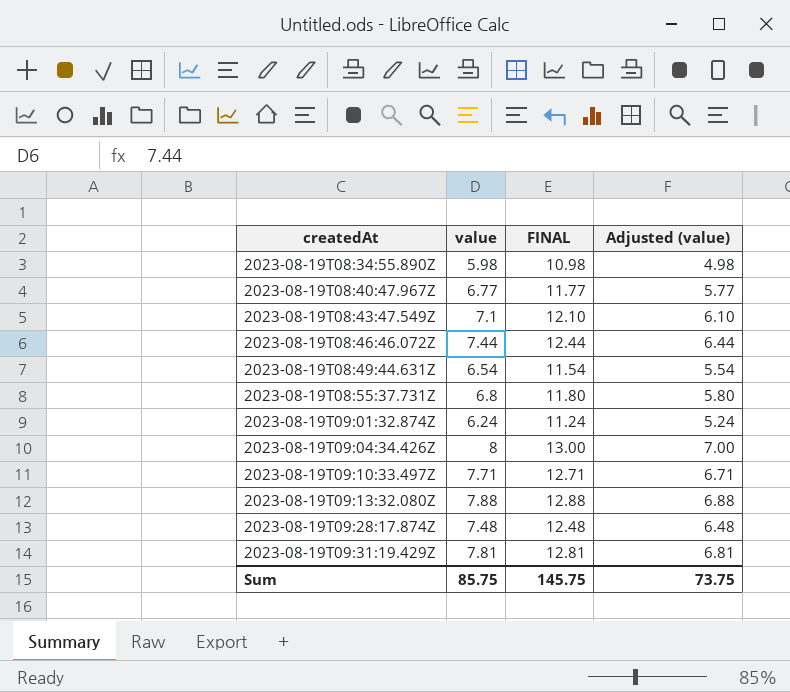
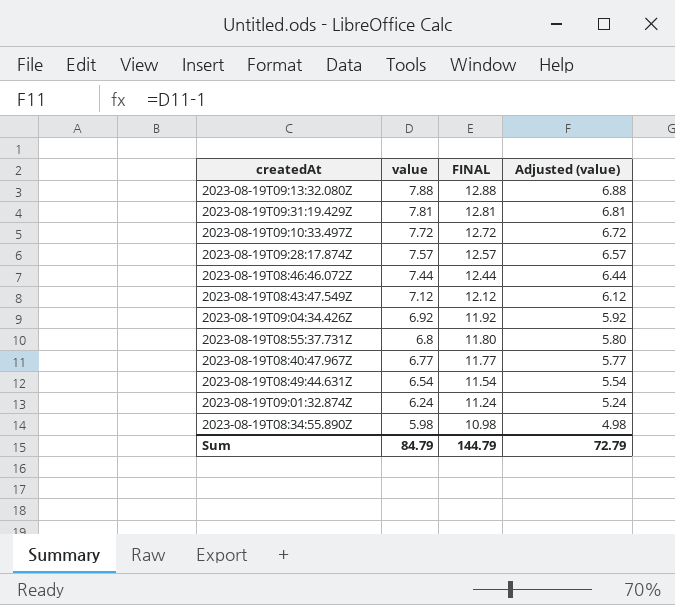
row order: createdAt ascending -> value descending
2023-08-19T09:10:33.497Z | value: 7.71 -> 7.72
2023-08-19T09:10:33.497Z | FINAL: 12.71 -> 12.72
2023-08-19T09:10:33.497Z | Adjusted (value): 6.71 -> 6.72
2023-08-19T09:28:17.874Z | value: 7.48 -> 7.57
2023-08-19T09:28:17.874Z | FINAL: 12.48 -> 12.57
2023-08-19T09:28:17.874Z | Adjusted (value): 6.48 -> 6.57
2023-08-19T08:43:47.549Z | value: 7.1 -> 7.12
2023-08-19T08:43:47.549Z | FINAL: 12.10 -> 12.12
2023-08-19T08:43:47.549Z | Adjusted (value): 6.10 -> 6.12
2023-08-19T09:04:34.426Z | value: 8 -> 6.92
2023-08-19T09:04:34.426Z | FINAL: 13.00 -> 11.92
2023-08-19T09:04:34.426Z | Adjusted (value): 7.00 -> 5.92
Sum | value: 85.75 -> 84.79
Sum | FINAL: 145.75 -> 144.79
Sum | Adjusted (value): 73.75 -> 72.79

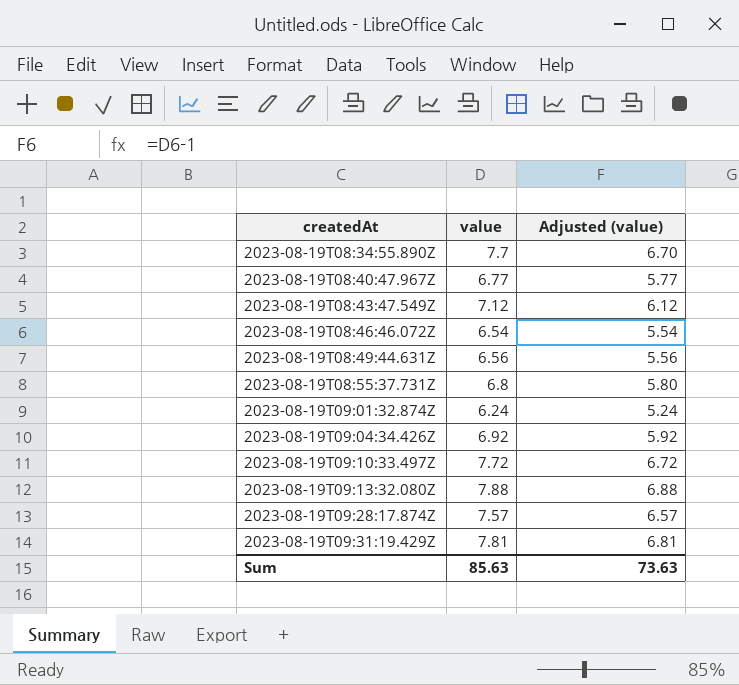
row order: value descending -> createdAt ascending
column FINAL | formula: [value] + 5 -> none
2023-08-19T08:34:55.890Z | value: 5.98 -> 7.7
2023-08-19T08:34:55.890Z | Adjusted (value): 4.98 -> 6.70
2023-08-19T08:46:46.072Z | value: 7.44 -> 6.54
2023-08-19T08:46:46.072Z | Adjusted (value): 6.44 -> 5.54
2023-08-19T08:49:44.631Z | value: 6.54 -> 6.56
2023-08-19T08:49:44.631Z | Adjusted (value): 5.54 -> 5.56
Sum | value: 84.79 -> 85.63
Sum | Adjusted (value): 72.79 -> 73.63

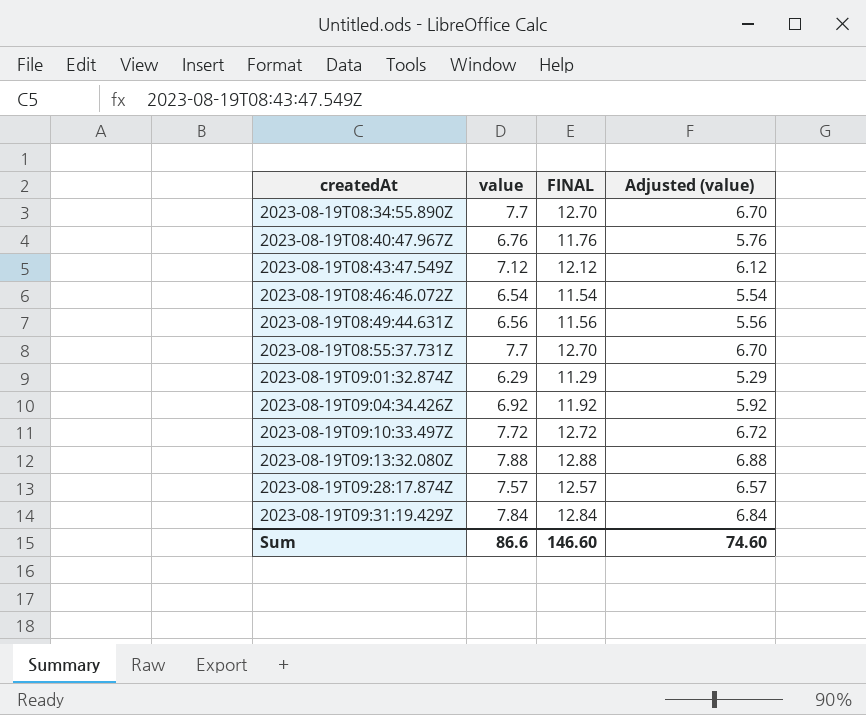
column FINAL | formula: none -> [value] + 5
2023-08-19T08:40:47.967Z | value: 6.77 -> 6.76
2023-08-19T08:40:47.967Z | Adjusted (value): 5.77 -> 5.76
2023-08-19T08:55:37.731Z | value: 6.8 -> 7.7
2023-08-19T08:55:37.731Z | Adjusted (value): 5.80 -> 6.70
2023-08-19T09:01:32.874Z | value: 6.24 -> 6.29
2023-08-19T09:01:32.874Z | Adjusted (value): 5.24 -> 5.29
2023-08-19T09:31:19.429Z | value: 7.81 -> 7.84
2023-08-19T09:31:19.429Z | Adjusted (value): 6.81 -> 6.84
Sum | value: 85.63 -> 86.6
Sum | Adjusted (value): 73.63 -> 74.60

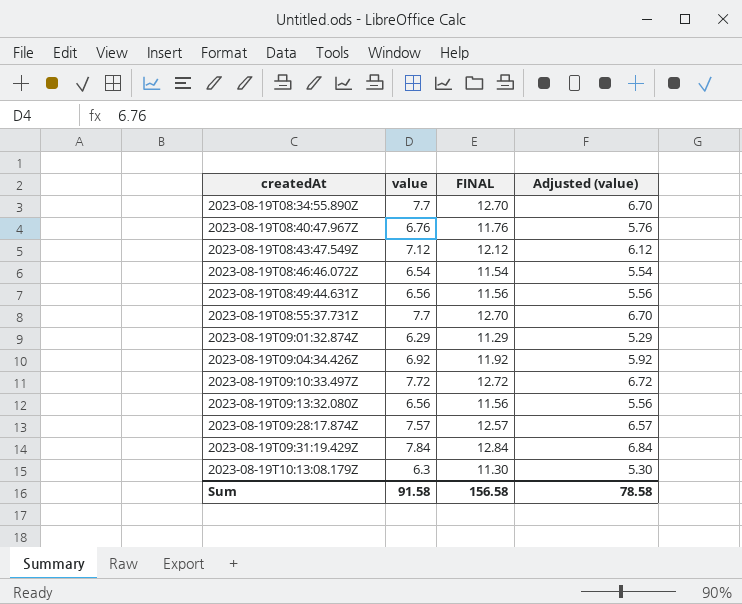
2023-08-19T09:13:32.080Z | value: 7.88 -> 6.56
2023-08-19T09:13:32.080Z | FINAL: 12.88 -> 11.56
2023-08-19T09:13:32.080Z | Adjusted (value): 6.88 -> 5.56
row 2023-08-19T10:13:08.179Z: none -> 6.3 | 11.30 | 5.30
Sum | value: 86.6 -> 91.58
Sum | FINAL: 146.60 -> 156.58
Sum | Adjusted (value): 74.60 -> 78.58

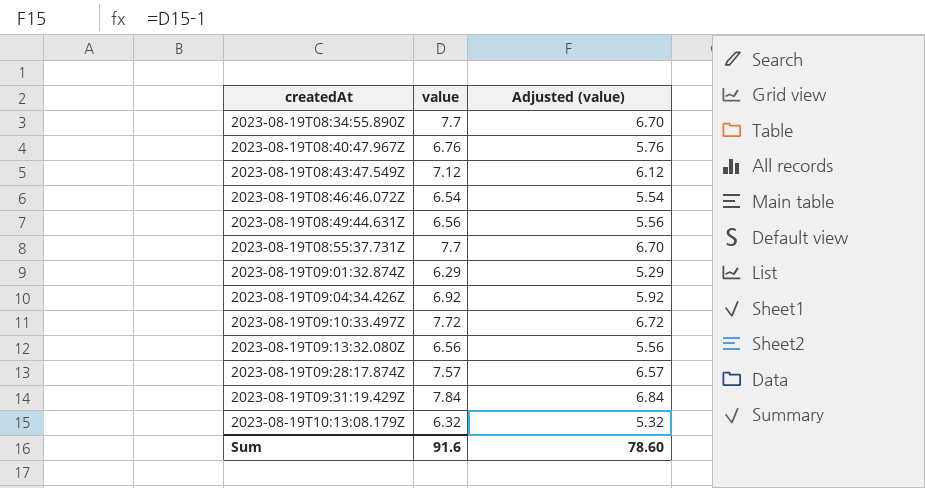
column FINAL | formula: [value] + 5 -> none
2023-08-19T10:13:08.179Z | value: 6.3 -> 6.32
2023-08-19T10:13:08.179Z | Adjusted (value): 5.30 -> 5.32
Sum | value: 91.58 -> 91.6
Sum | Adjusted (value): 78.58 -> 78.60

